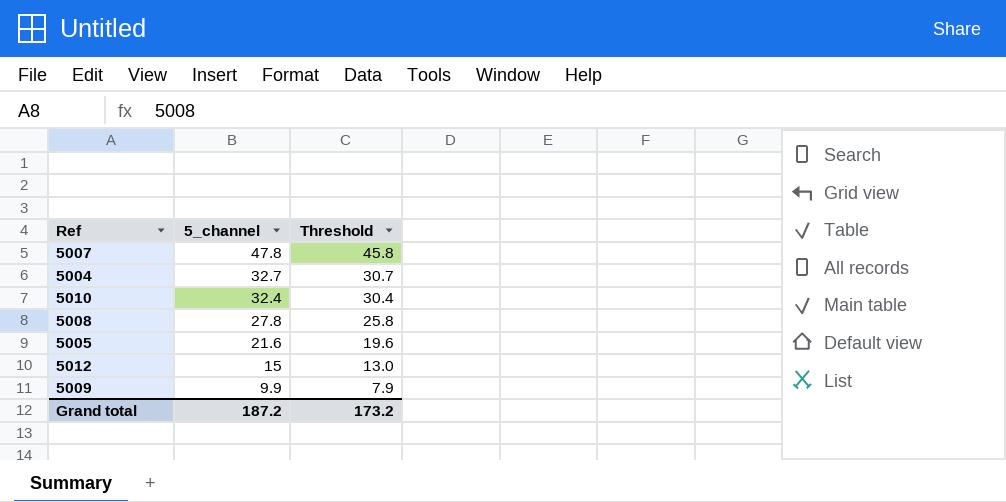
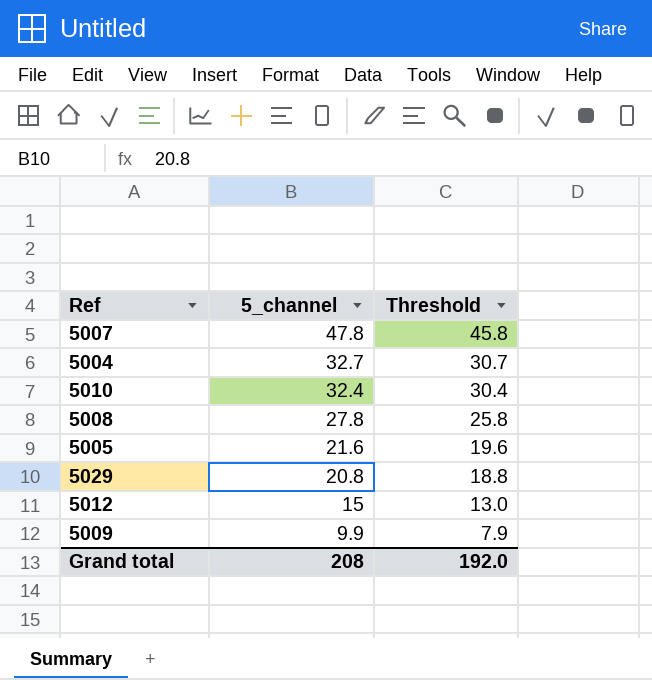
row 5029: none -> 20.8 | 18.8
Grand total | 5_channel: 187.2 -> 208
Grand total | Threshold: 173.2 -> 192.0

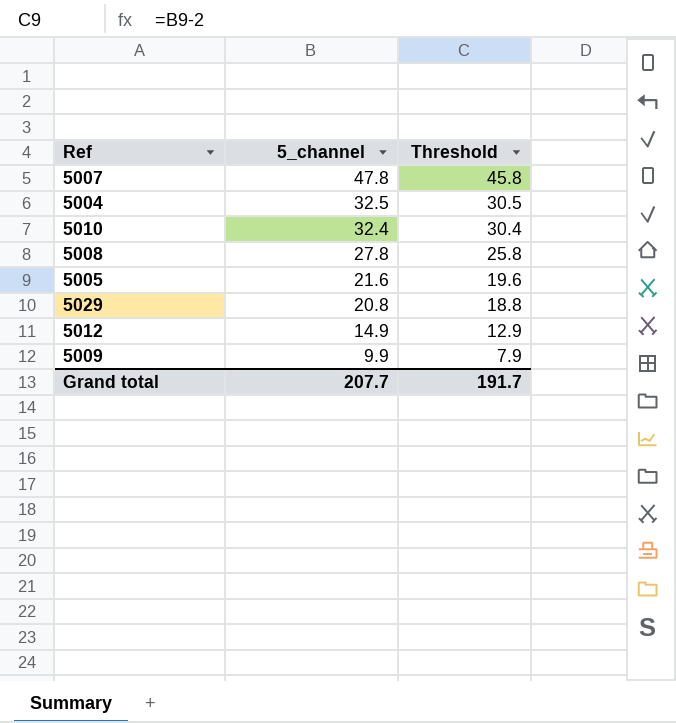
5004 | 5_channel: 32.7 -> 32.5
5004 | Threshold: 30.7 -> 30.5
5012 | 5_channel: 15 -> 14.9
5012 | Threshold: 13.0 -> 12.9
Grand total | 5_channel: 208 -> 207.7
Grand total | Threshold: 192.0 -> 191.7

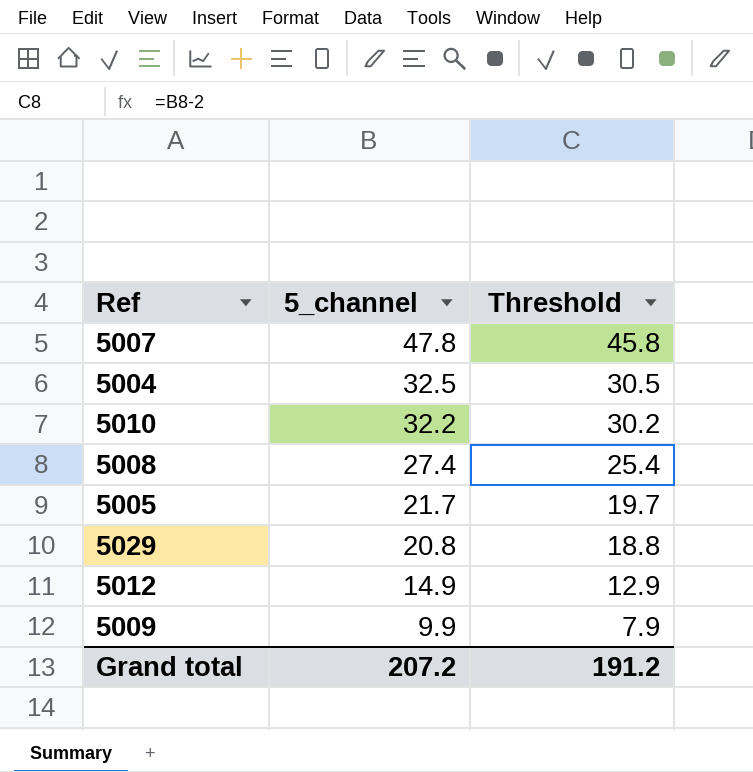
5010 | 5_channel: 32.4 -> 32.2
5010 | Threshold: 30.4 -> 30.2
5008 | 5_channel: 27.8 -> 27.4
5008 | Threshold: 25.8 -> 25.4
5005 | 5_channel: 21.6 -> 21.7
5005 | Threshold: 19.6 -> 19.7
Grand total | 5_channel: 207.7 -> 207.2
Grand total | Threshold: 191.7 -> 191.2

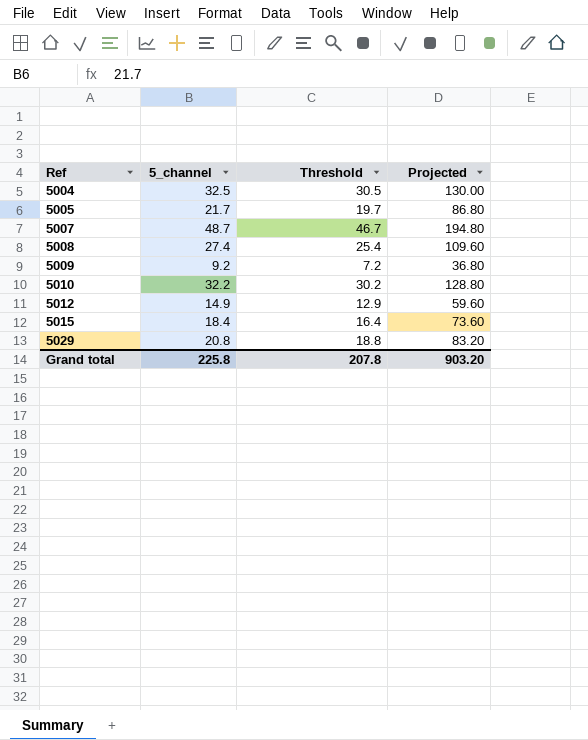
row order: 5_channel descending -> Ref ascending
column Projected | formula: none -> [5_channel] * 4
5007 | 5_channel: 47.8 -> 48.7
5007 | Threshold: 45.8 -> 46.7
5009 | 5_channel: 9.9 -> 9.2
5009 | Threshold: 7.9 -> 7.2
row 5015: none -> 18.4 | 16.4 | 73.60
Grand total | 5_channel: 207.2 -> 225.8
Grand total | Threshold: 191.2 -> 207.8

